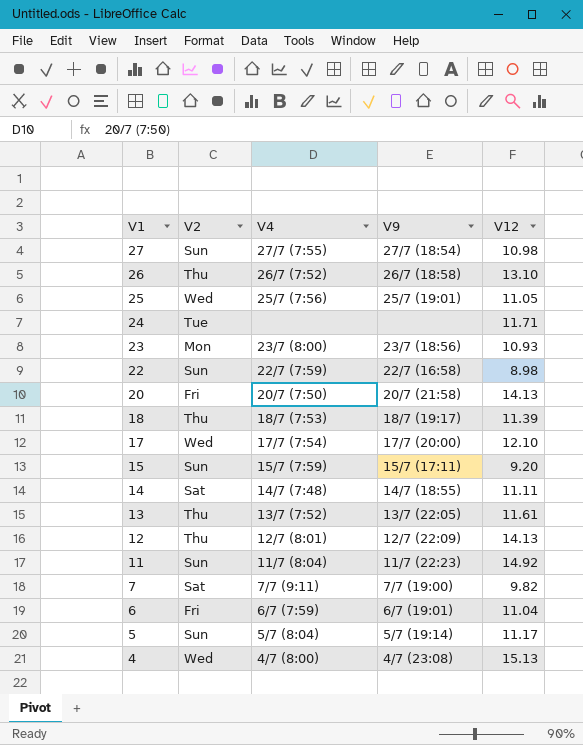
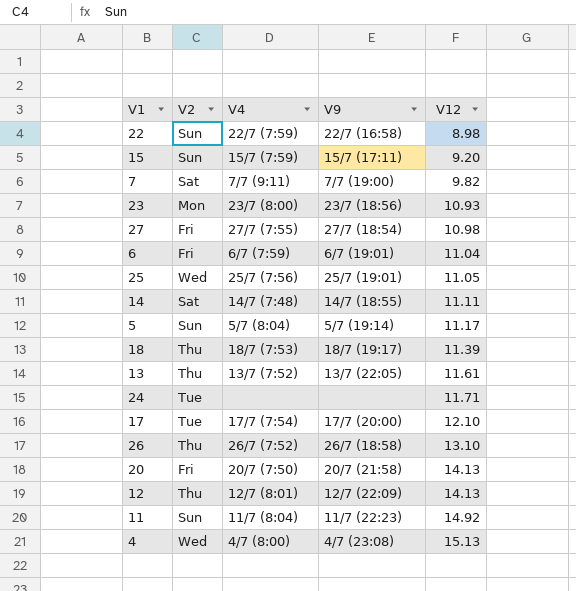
row order: V1 descending -> V12 ascending
27 | V2: Sun -> Fri
17 | V2: Wed -> Tue

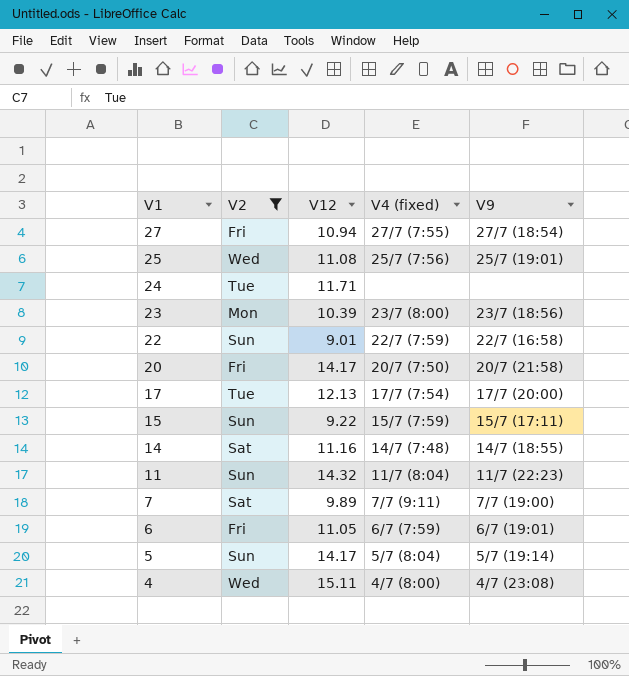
filter: none -> V2 != Thu
row order: V12 ascending -> V1 descending
column V12 | position: 5 -> 3
column name: V4 -> V4 (fixed)
27 | V12: 10.98 -> 10.94
25 | V12: 11.05 -> 11.08
23 | V12: 10.93 -> 10.39
22 | V12: 8.98 -> 9.01
20 | V12: 14.13 -> 14.17
17 | V12: 12.10 -> 12.13
15 | V12: 9.20 -> 9.22
14 | V12: 11.11 -> 11.16
11 | V12: 14.92 -> 14.32
7 | V12: 9.82 -> 9.89
6 | V12: 11.04 -> 11.05
5 | V12: 11.17 -> 14.17
4 | V12: 15.13 -> 15.11

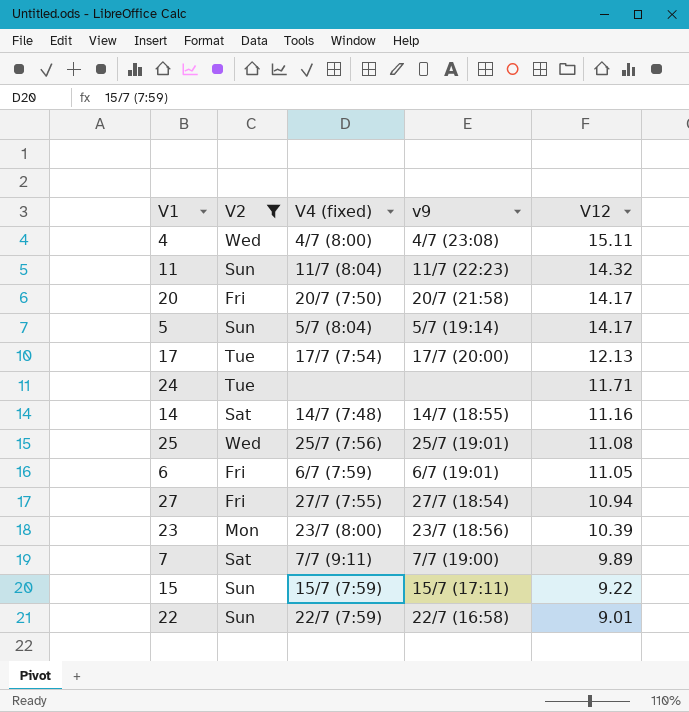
row order: V1 descending -> V12 descending
column name: V9 -> v9
column V12 | position: 3 -> 5

